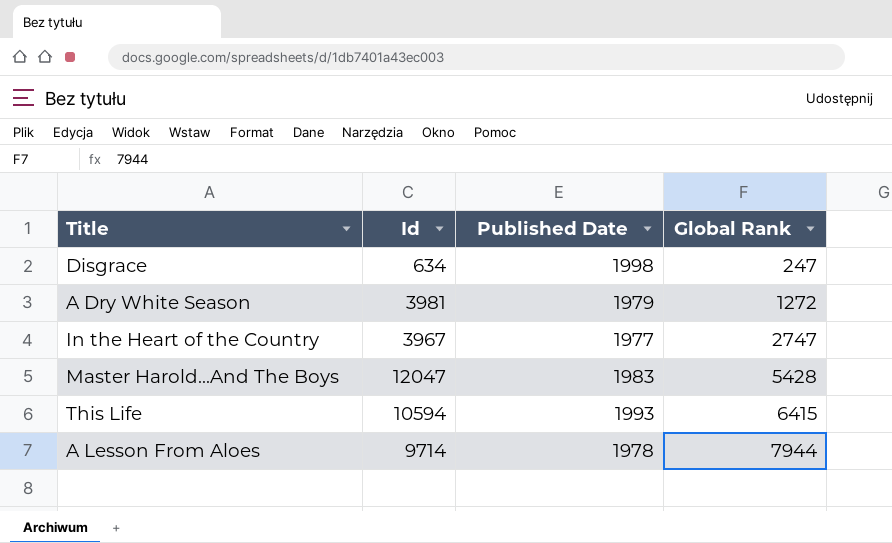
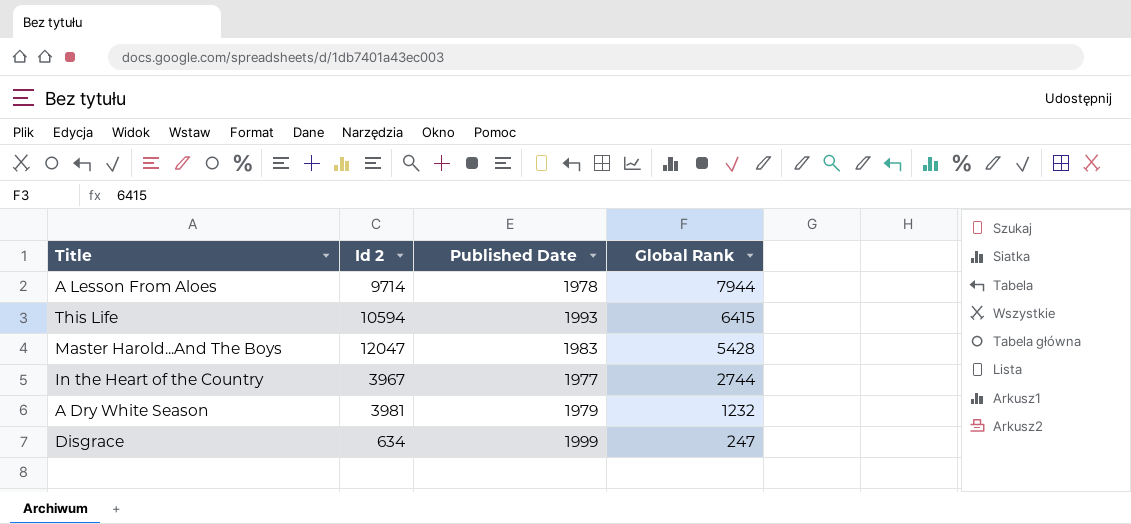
row order: Global Rank ascending -> Global Rank descending
column name: Id -> Id 2
In the Heart of the Country | Global Rank: 2747 -> 2744
A Dry White Season | Global Rank: 1272 -> 1232
Disgrace | Published Date: 1998 -> 1999

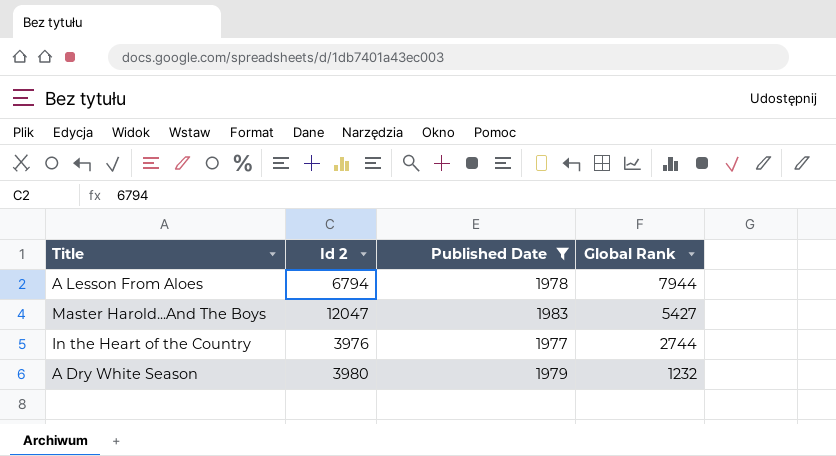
filter: none -> Published Date <= 1983
A Lesson From Aloes | Id 2: 9714 -> 6794
Master Harold...And The Boys | Global Rank: 5428 -> 5427
In the Heart of the Country | Id 2: 3967 -> 3976
A Dry White Season | Id 2: 3981 -> 3980

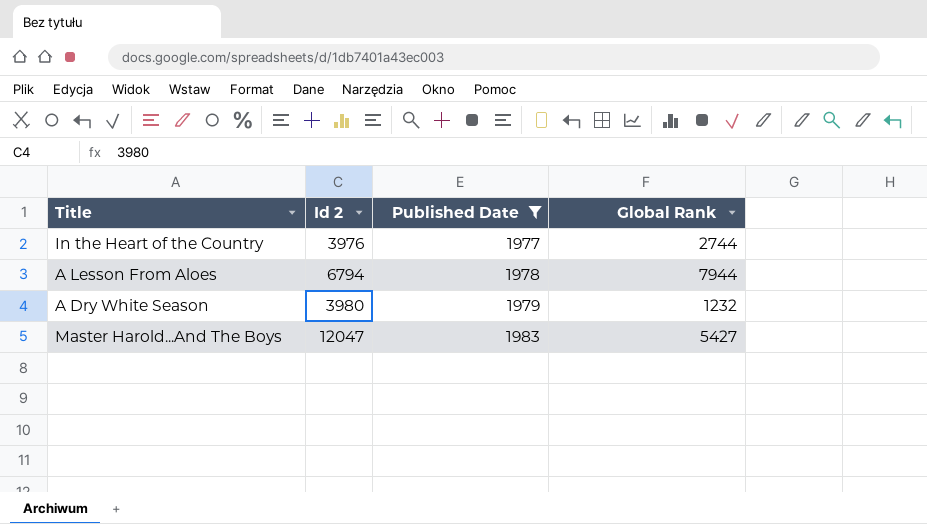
row order: Global Rank descending -> Published Date ascending

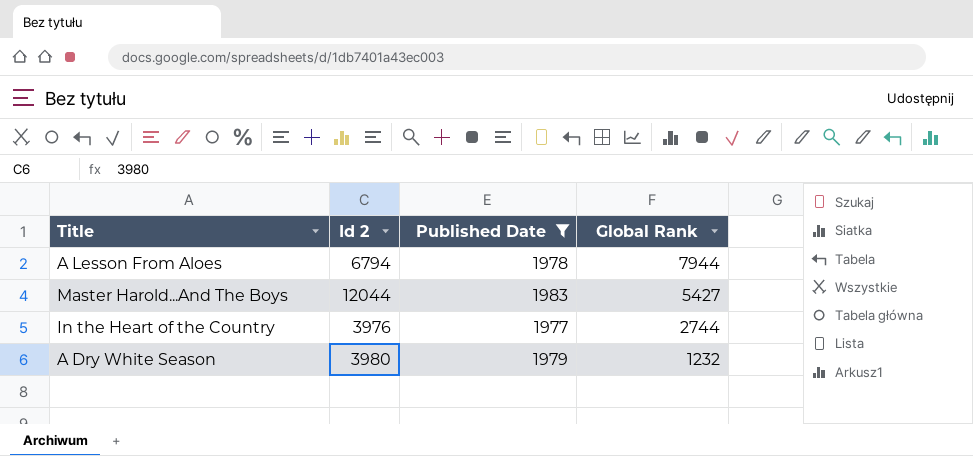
row order: Published Date ascending -> Global Rank descending
Master Harold...And The Boys | Id 2: 12047 -> 12044

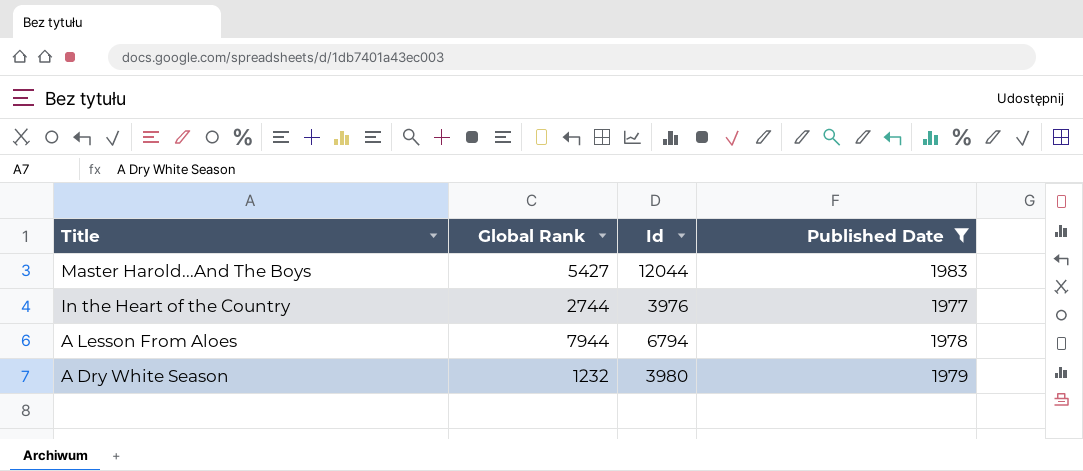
row order: Global Rank descending -> Title descending
column Global Rank | position: 4 -> 2
column name: Id 2 -> Id

